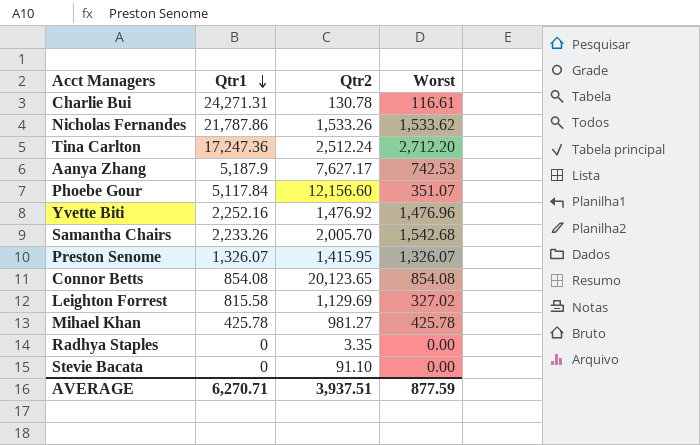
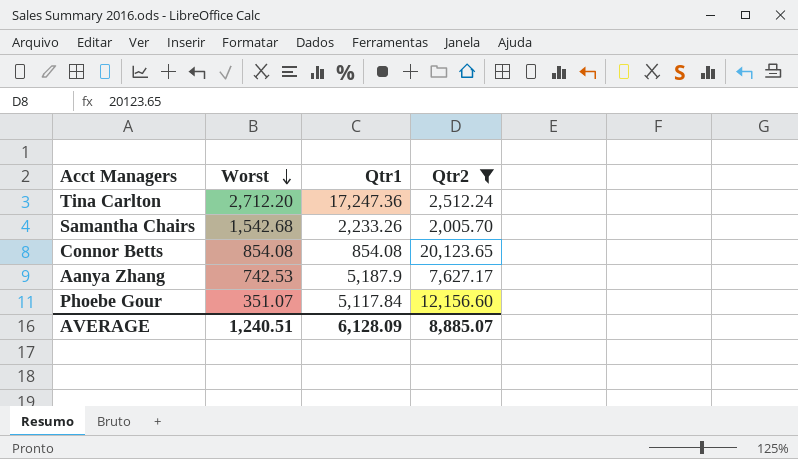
filter: none -> Qtr2 >= 2,005.70
row order: Qtr1 descending -> Worst descending
column Worst | position: 4 -> 2
AVERAGE | Worst: 877.59 -> 1,240.51
AVERAGE | Qtr1: 6,270.71 -> 6,128.09
AVERAGE | Qtr2: 3,937.51 -> 8,885.07

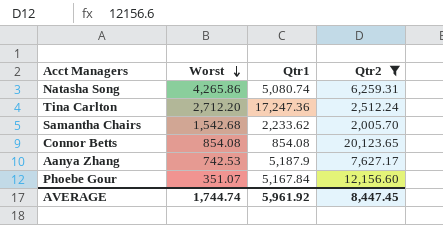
row Natasha Song: none -> 4,265.86 | 5,080.74 | 6,259.31
Samantha Chairs | Qtr1: 2,233.26 -> 2,233.62
Phoebe Gour | Qtr1: 5,117.84 -> 5,167.84
AVERAGE | Worst: 1,240.51 -> 1,744.74
AVERAGE | Qtr1: 6,128.09 -> 5,961.92
AVERAGE | Qtr2: 8,885.07 -> 8,447.45

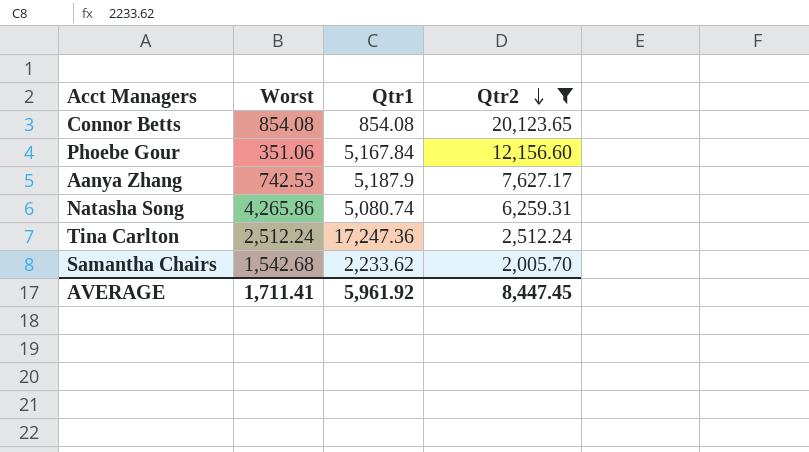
row order: Worst descending -> Qtr2 descending
Phoebe Gour | Worst: 351.07 -> 351.06
Tina Carlton | Worst: 2,712.20 -> 2,512.24
AVERAGE | Worst: 1,744.74 -> 1,711.41

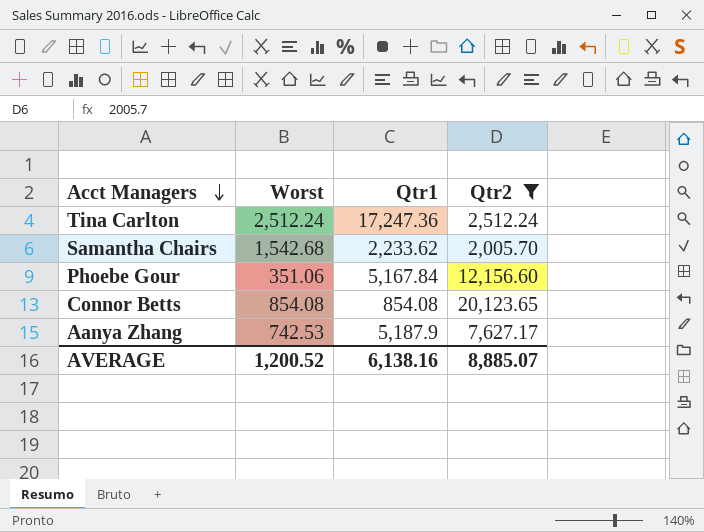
row order: Qtr2 descending -> Acct Managers descending
row Natasha Song: 4,265.86 | 5,080.74 | 6,259.31 -> none
AVERAGE | Worst: 1,711.41 -> 1,200.52
AVERAGE | Qtr1: 5,961.92 -> 6,138.16
AVERAGE | Qtr2: 8,447.45 -> 8,885.07

